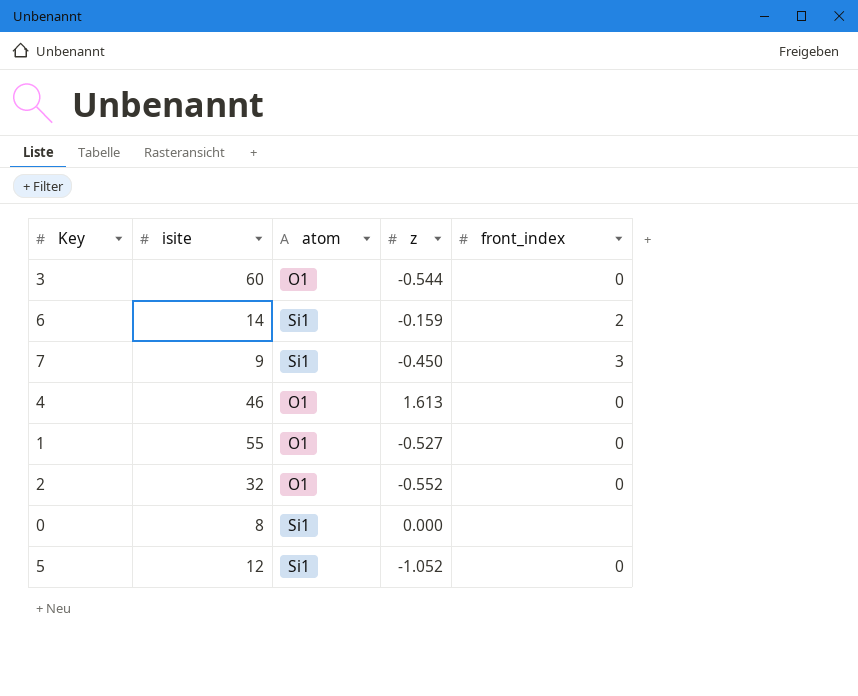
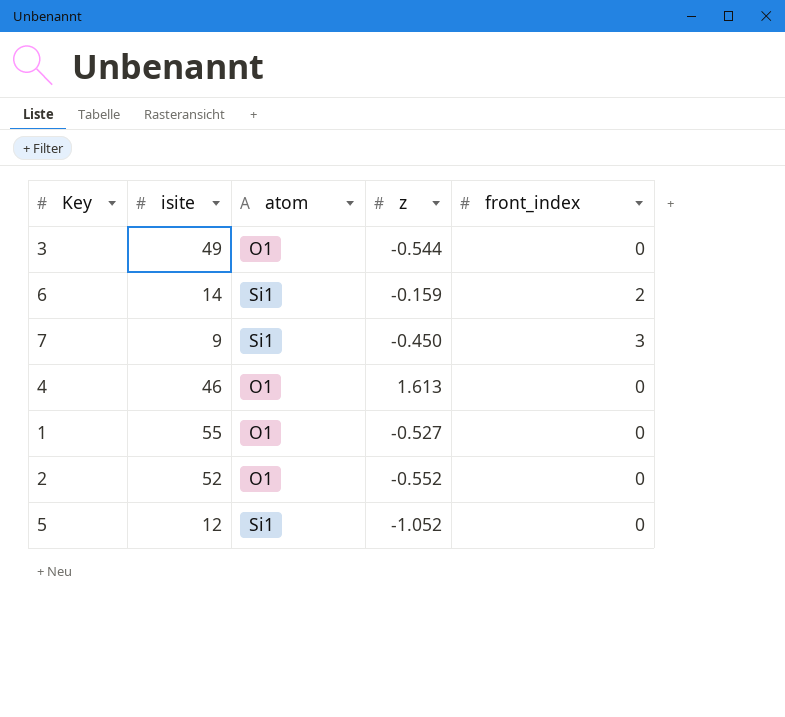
row 0: 8 | Si1 | 0.000 | none -> none
3 | isite: 60 -> 49
2 | isite: 32 -> 52

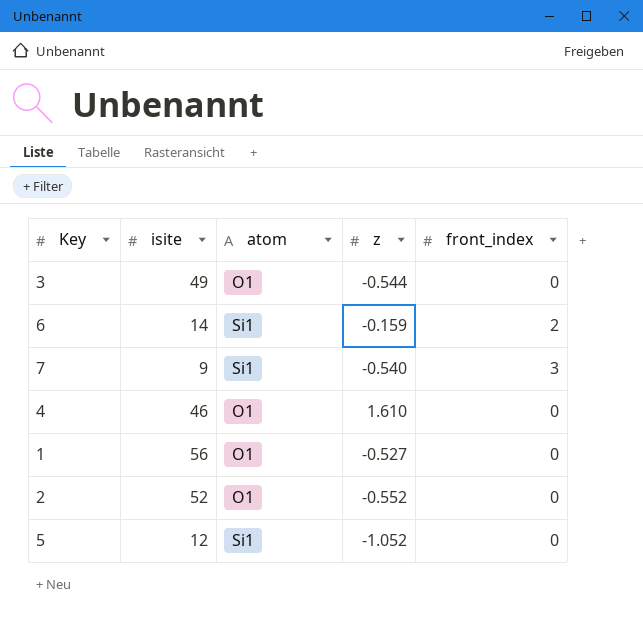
7 | z: -0.450 -> -0.540
4 | z: 1.613 -> 1.610
1 | isite: 55 -> 56

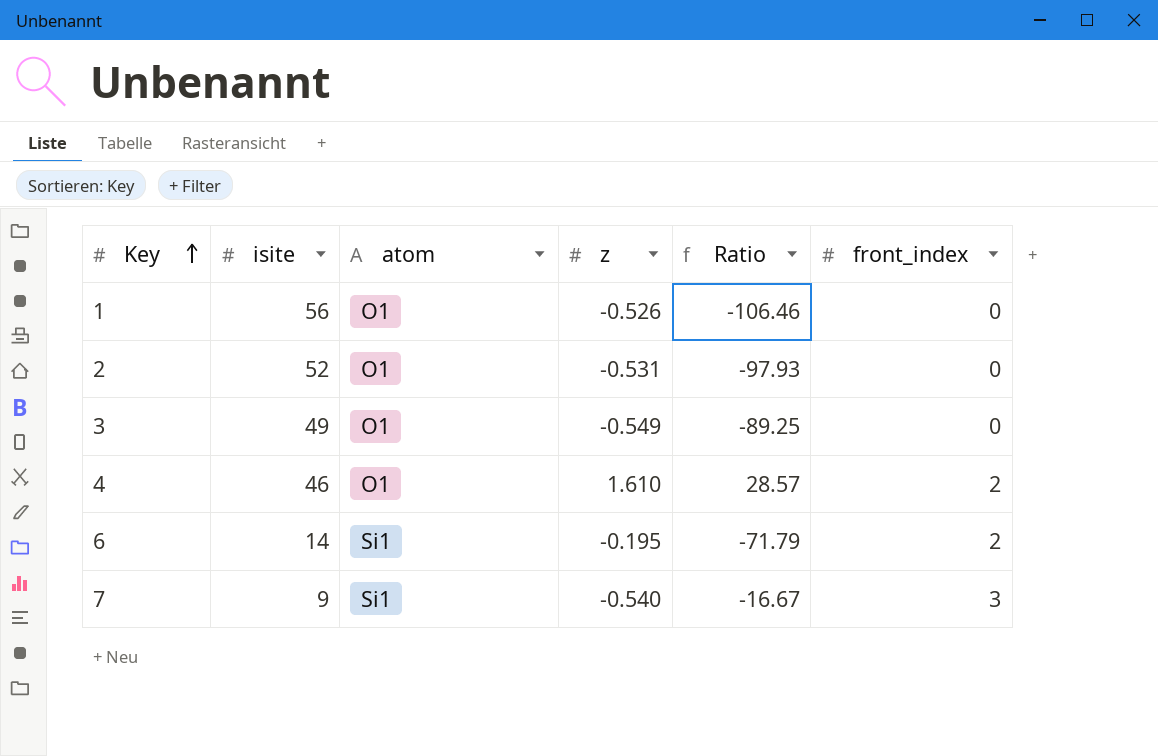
row order: none -> Key ascending
column Ratio | formula: none -> [isite] / [z]
row 5: 12 | Si1 | -1.052 | 0 -> none
1 | z: -0.527 -> -0.526
2 | z: -0.552 -> -0.531
3 | z: -0.544 -> -0.549
4 | front_index: 0 -> 2
6 | z: -0.159 -> -0.195

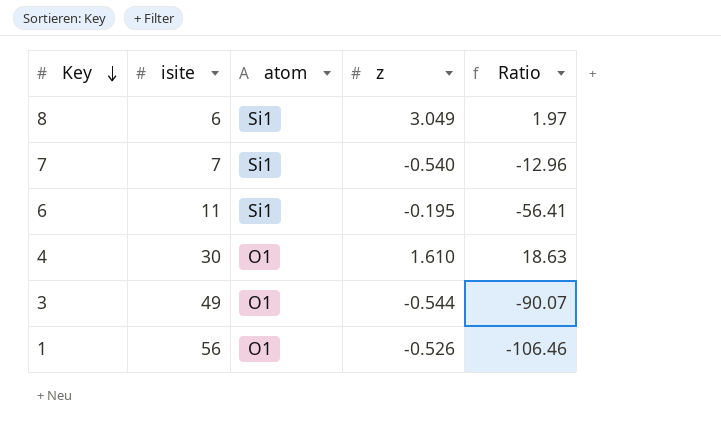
row order: Key ascending -> Key descending
column front_index | position: 6 -> none
row 2: 52 | O1 | -0.531 | -97.93 | 0 -> none
row 8: none -> 6 | Si1 | 3.049 | 1.97
7 | isite: 9 -> 7
7 | Ratio: -16.67 -> -12.96
6 | isite: 14 -> 11
6 | Ratio: -71.79 -> -56.41
4 | isite: 46 -> 30
4 | Ratio: 28.57 -> 18.63
3 | z: -0.549 -> -0.544
3 | Ratio: -89.25 -> -90.07

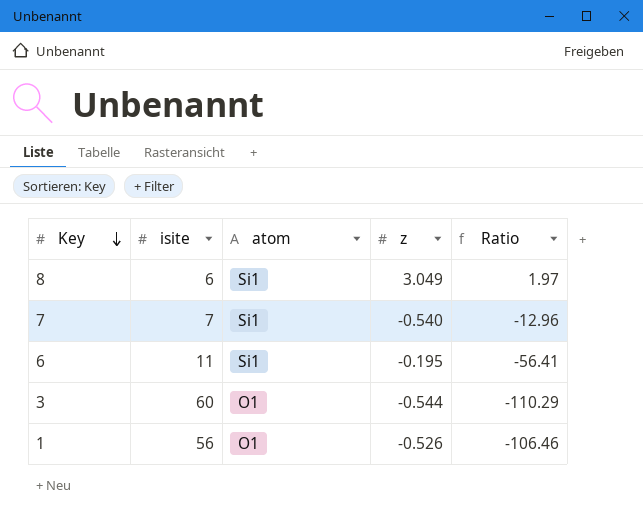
row 4: 30 | O1 | 1.610 | 18.63 -> none
3 | isite: 49 -> 60
3 | Ratio: -90.07 -> -110.29

